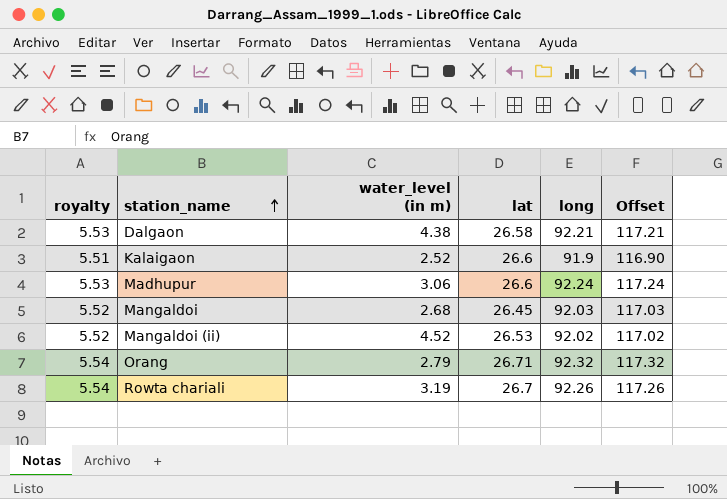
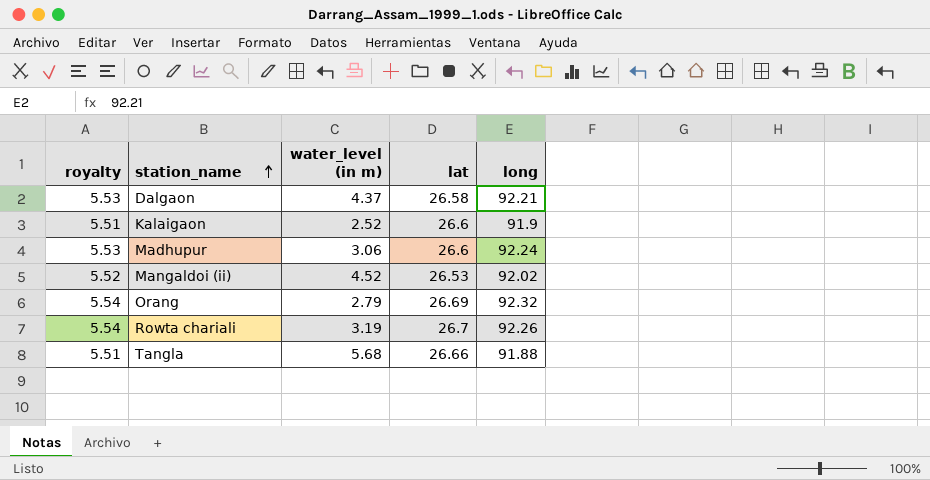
column Offset | formula: [long] + 25 -> none
row Mangaldoi: 5.52 | 2.68 | 26.45 | 92.03 | 117.03 -> none
Dalgaon | water_level (in m): 4.38 -> 4.37
Orang | lat: 26.71 -> 26.69
row Tangla: none -> 5.51 | 5.68 | 26.66 | 91.88

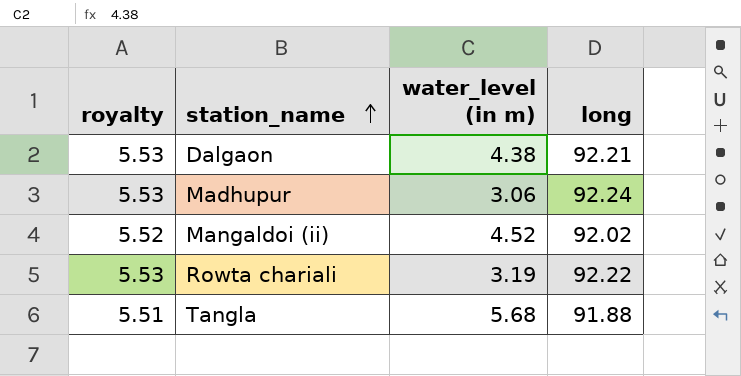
column lat | position: 4 -> none
row Kalaigaon: 5.51 | 2.52 | 26.6 | 91.9 -> none
row Orang: 5.54 | 2.79 | 26.69 | 92.32 -> none
Dalgaon | water_level (in m): 4.37 -> 4.38
Rowta chariali | royalty: 5.54 -> 5.53
Rowta chariali | long: 92.26 -> 92.22

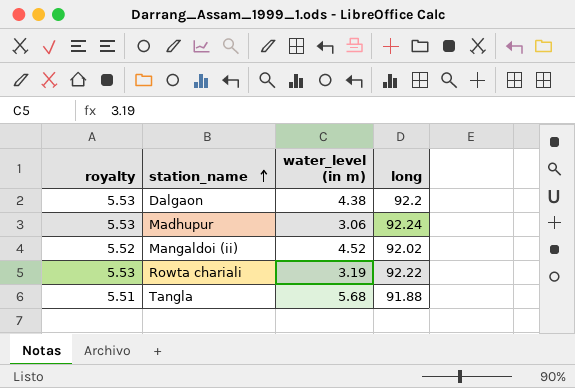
Dalgaon | long: 92.21 -> 92.2

